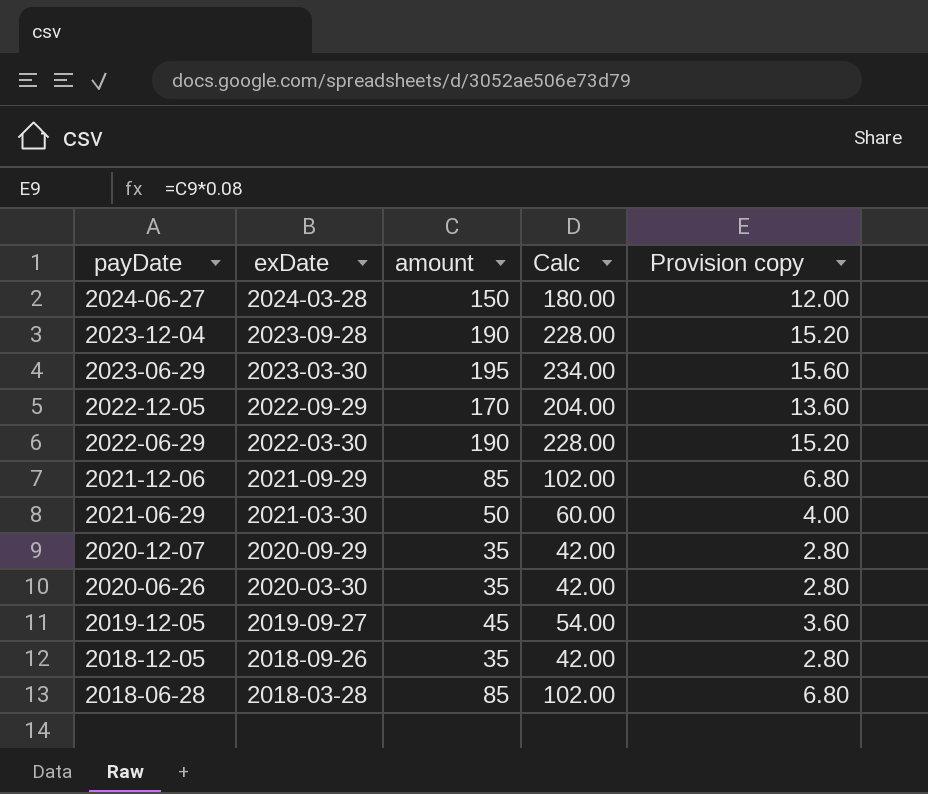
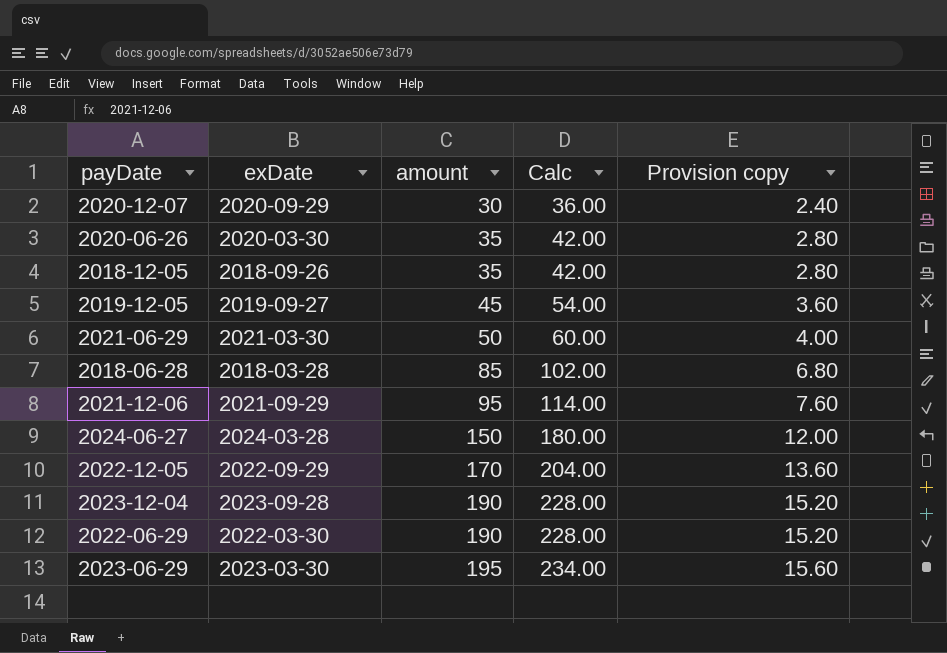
row order: payDate descending -> amount ascending
2020-12-07 | amount: 35 -> 30
2020-12-07 | Calc: 42.00 -> 36.00
2020-12-07 | Provision copy: 2.80 -> 2.40
2021-12-06 | amount: 85 -> 95
2021-12-06 | Calc: 102.00 -> 114.00
2021-12-06 | Provision copy: 6.80 -> 7.60

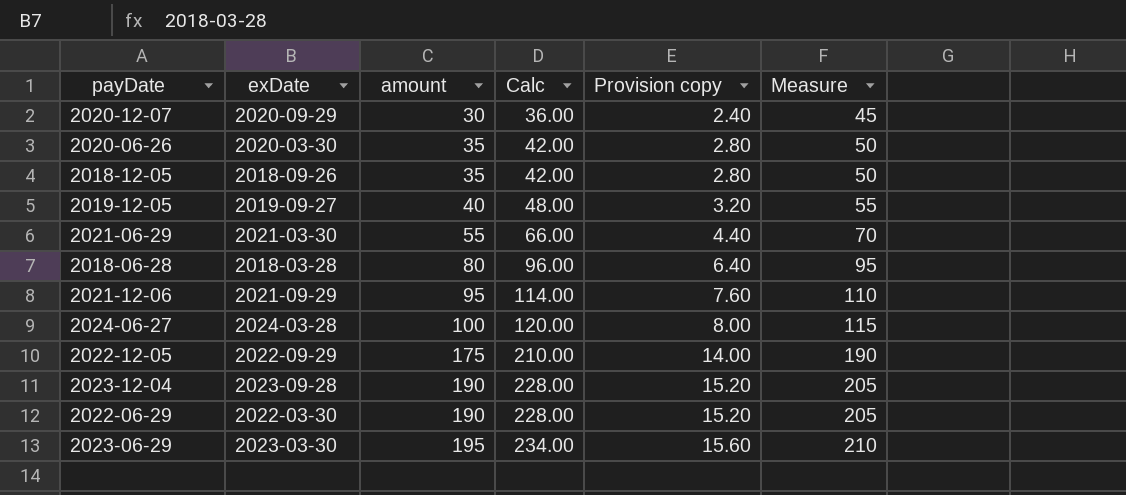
column Measure | formula: none -> [amount] + 15
2019-12-05 | amount: 45 -> 40
2019-12-05 | Calc: 54.00 -> 48.00
2019-12-05 | Provision copy: 3.60 -> 3.20
2021-06-29 | amount: 50 -> 55
2021-06-29 | Calc: 60.00 -> 66.00
2021-06-29 | Provision copy: 4.00 -> 4.40
2018-06-28 | amount: 85 -> 80
2018-06-28 | Calc: 102.00 -> 96.00
2018-06-28 | Provision copy: 6.80 -> 6.40
2024-06-27 | amount: 150 -> 100
2024-06-27 | Calc: 180.00 -> 120.00
2024-06-27 | Provision copy: 12.00 -> 8.00
2022-12-05 | amount: 170 -> 175
2022-12-05 | Calc: 204.00 -> 210.00
2022-12-05 | Provision copy: 13.60 -> 14.00

